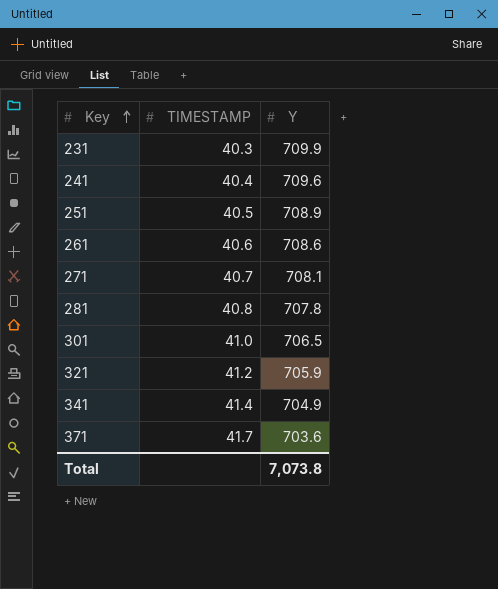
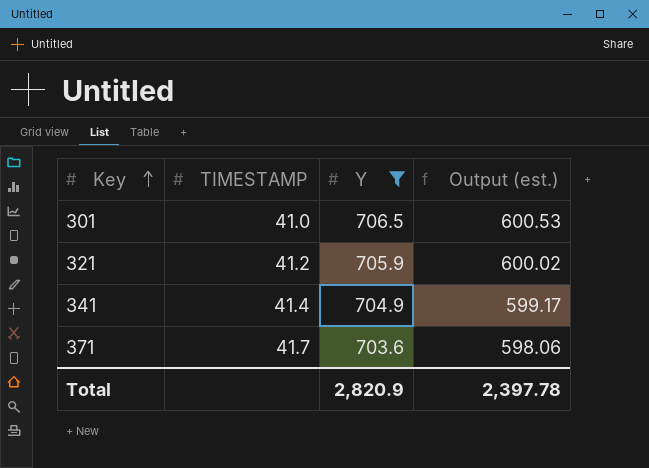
filter: none -> Y <= 706.5
column Output (est.) | formula: none -> [Y] * 0.85
Total | Y: 7,073.8 -> 2,820.9

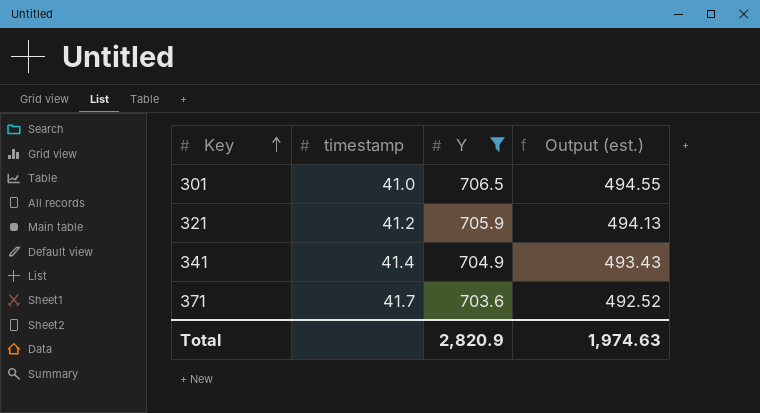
column name: TIMESTAMP -> timestamp
column Output (est.) | formula: [Y] * 0.85 -> [Y] * 0.7
Total | Output (est.): 2,397.78 -> 1,974.63

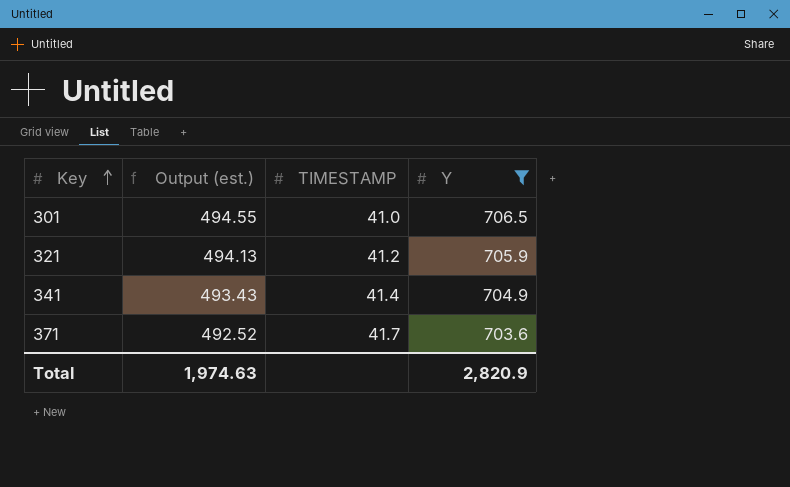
column Output (est.) | position: 4 -> 2
column name: timestamp -> TIMESTAMP

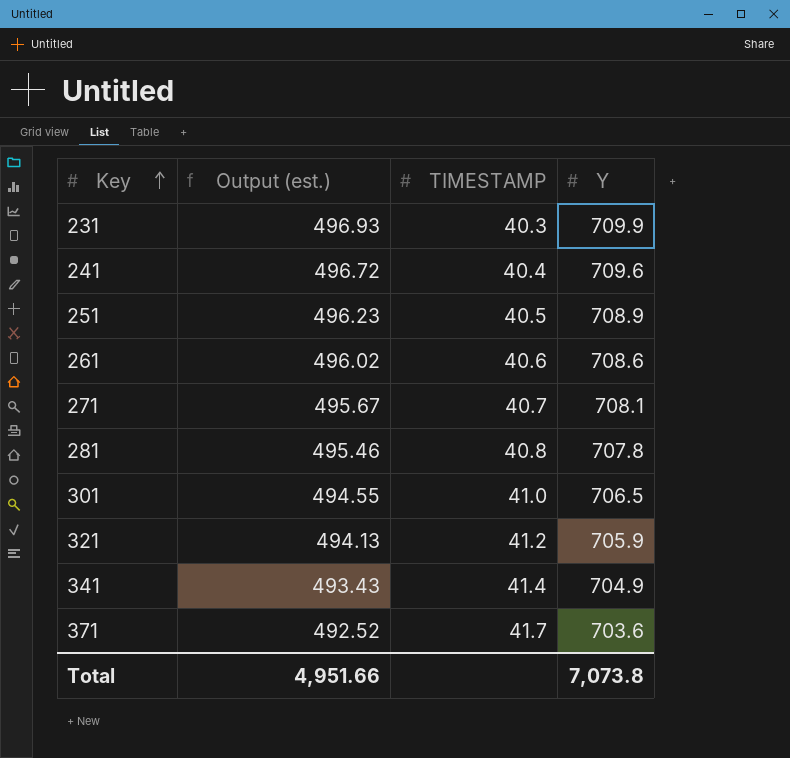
filter: Y <= 706.5 -> none
Total | Output (est.): 1,974.63 -> 4,951.66
Total | Y: 2,820.9 -> 7,073.8

